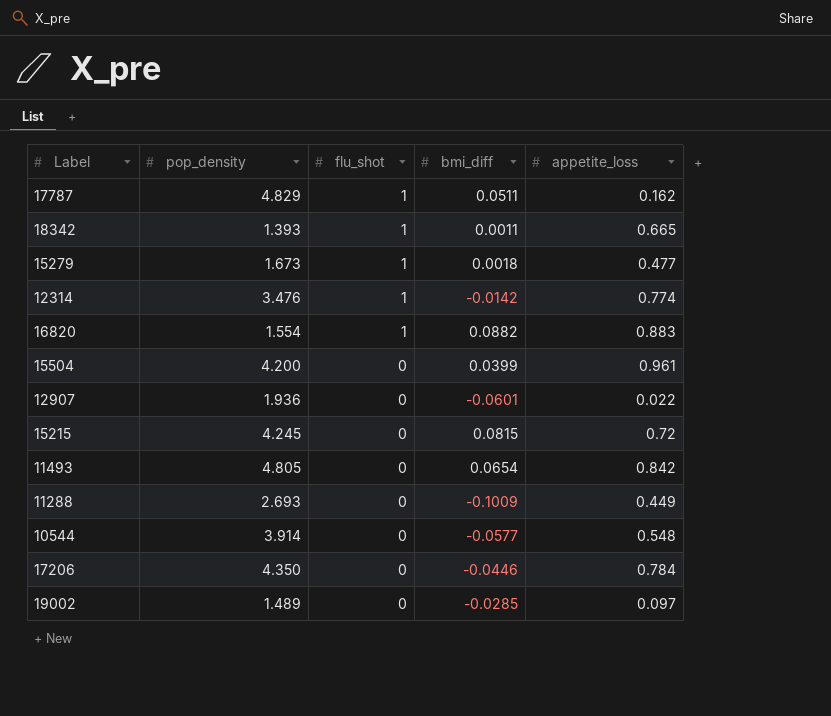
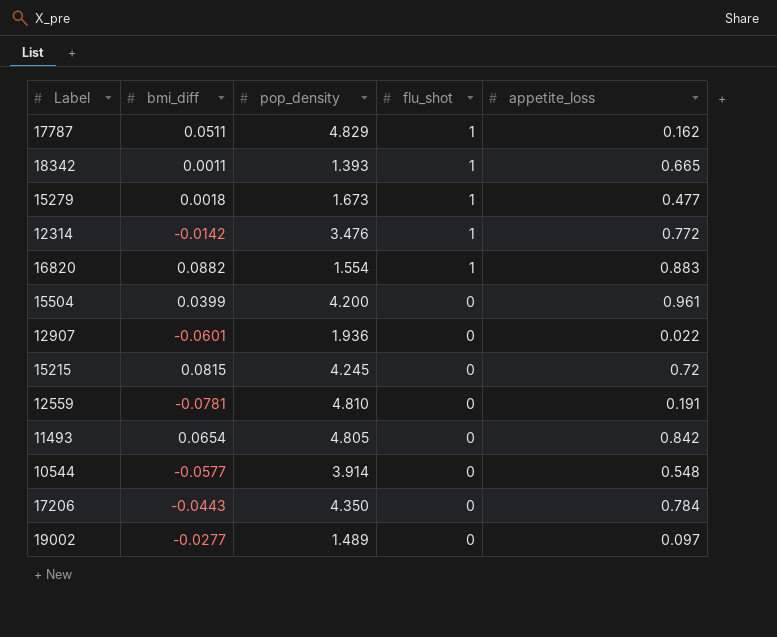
column bmi_diff | position: 4 -> 2
row 11288: 2.693 | 0 | -0.1009 | 0.449 -> none
12314 | appetite_loss: 0.774 -> 0.772
row 12559: none -> -0.0781 | 4.810 | 0 | 0.191
17206 | bmi_diff: -0.0446 -> -0.0443
19002 | bmi_diff: -0.0285 -> -0.0277

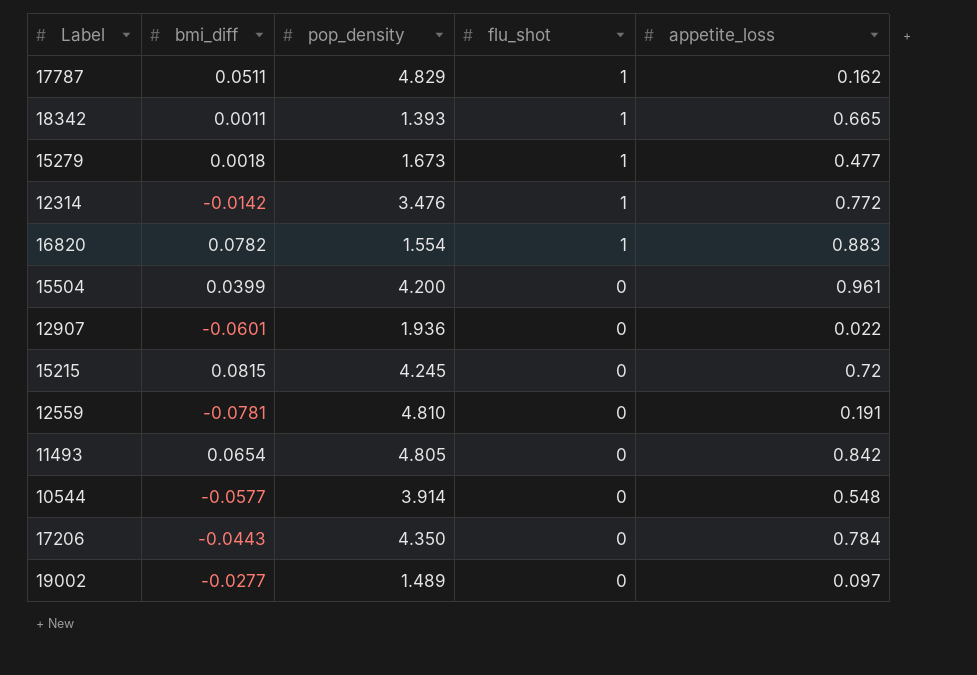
16820 | bmi_diff: 0.0882 -> 0.0782

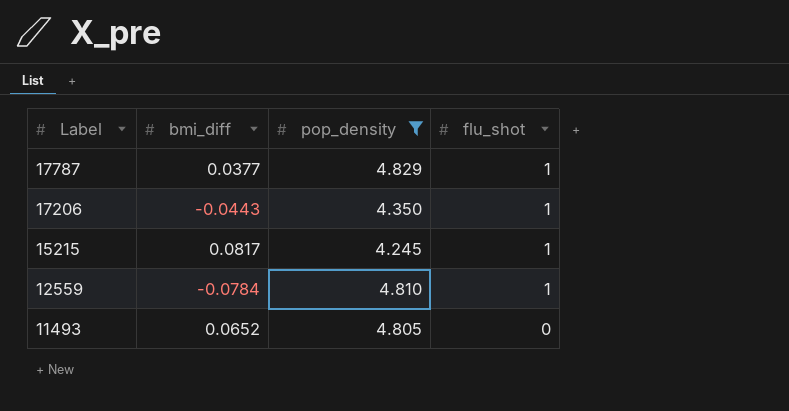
filter: none -> pop_density >= 4.245
row order: flu_shot descending -> Label descending
column appetite_loss | position: 5 -> none
17787 | bmi_diff: 0.0511 -> 0.0377
17206 | flu_shot: 0 -> 1
15215 | bmi_diff: 0.0815 -> 0.0817
15215 | flu_shot: 0 -> 1
12559 | bmi_diff: -0.0781 -> -0.0784
12559 | flu_shot: 0 -> 1
11493 | bmi_diff: 0.0654 -> 0.0652

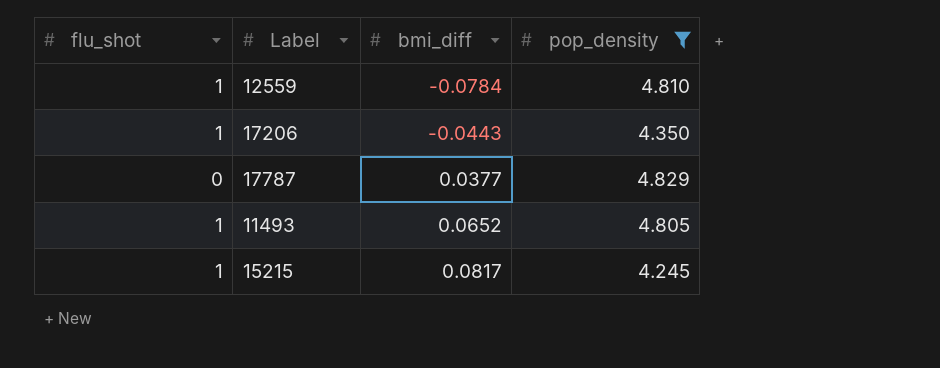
row order: Label descending -> bmi_diff ascending
column flu_shot | position: 4 -> 1
17787 | flu_shot: 1 -> 0
11493 | flu_shot: 0 -> 1

